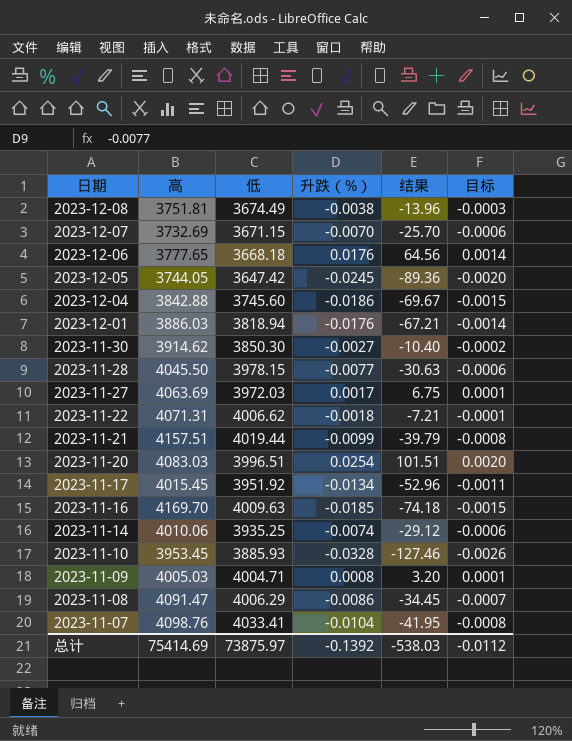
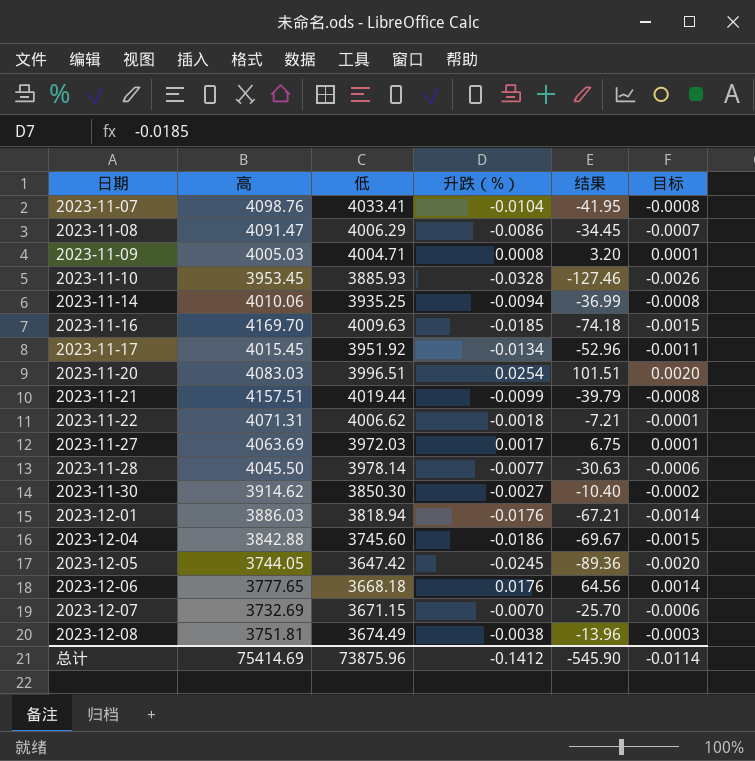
row order: 日期 descending -> 日期 ascending
2023-11-14 | 升跌（%）: -0.0074 -> -0.0094
2023-11-14 | 结果: -29.12 -> -36.99
2023-11-14 | 目标: -0.0006 -> -0.0008
2023-11-28 | 低: 3978.15 -> 3978.14
总计 | 低: 73875.97 -> 73875.96
总计 | 升跌（%）: -0.1392 -> -0.1412
总计 | 结果: -538.03 -> -545.90
总计 | 目标: -0.0112 -> -0.0114

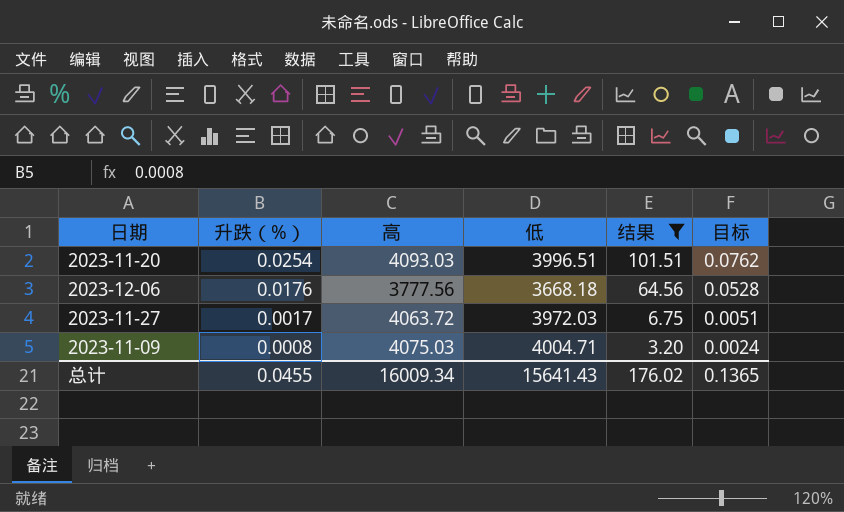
filter: none -> 结果 >= 3.20
row order: 日期 ascending -> 升跌（%） descending
column 升跌（%） | position: 4 -> 2
column 目标 | formula: [升跌（%）] * 0.08 -> [升跌（%）] * 3
2023-11-20 | 高: 4083.03 -> 4093.03
2023-12-06 | 高: 3777.65 -> 3777.56
2023-11-27 | 高: 4063.69 -> 4063.72
2023-11-09 | 高: 4005.03 -> 4075.03
总计 | 升跌（%）: -0.1412 -> 0.0455
总计 | 高: 75414.69 -> 16009.34
总计 | 低: 73875.96 -> 15641.43
总计 | 结果: -545.90 -> 176.02
总计 | 目标: -0.0114 -> 0.1365

